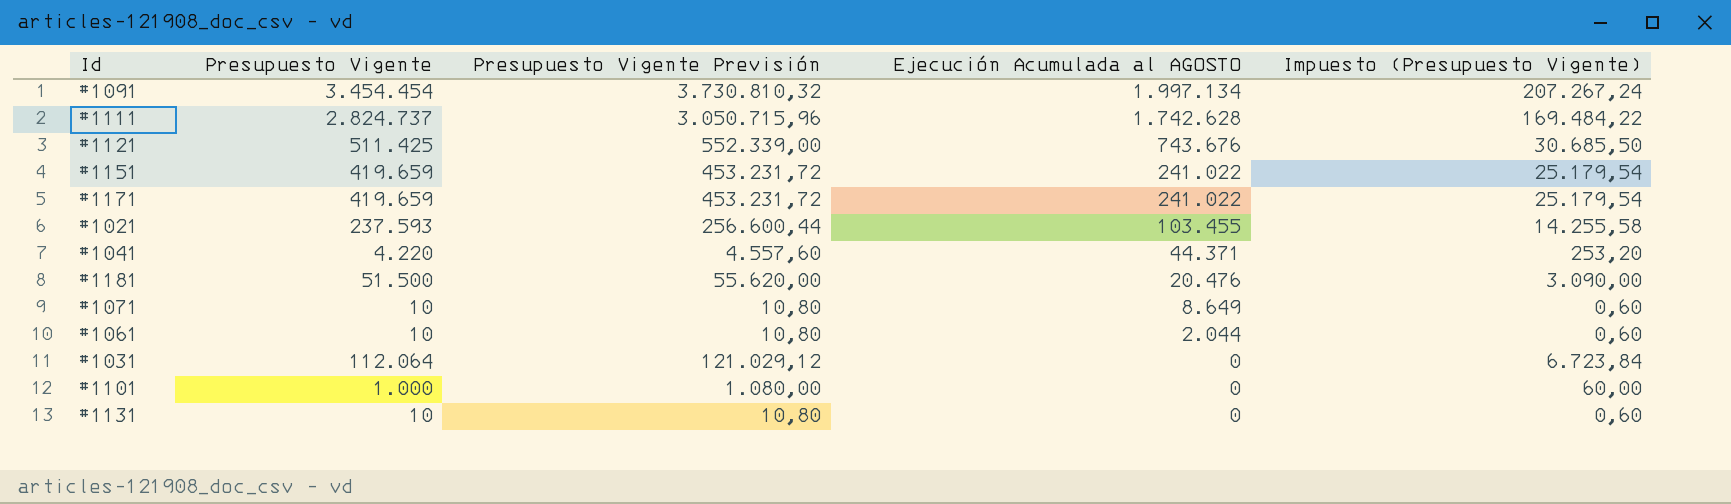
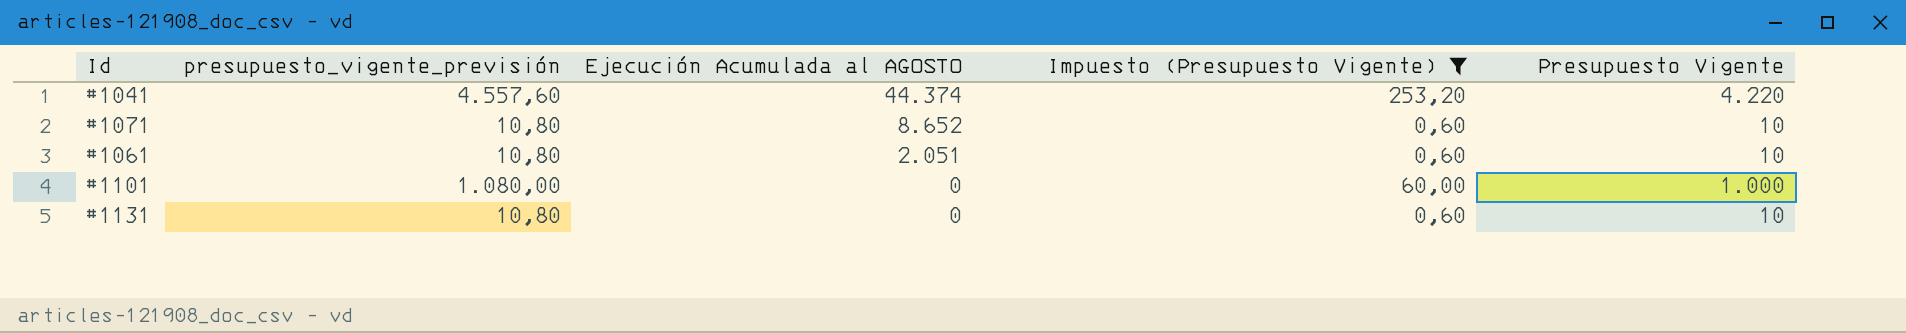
filter: none -> Impuesto (Presupuesto Vigente) <= 253,20
column name: Presupuesto Vigente Previsión -> presupuesto_vigente_previsión
column Presupuesto Vigente | position: 2 -> 5
#1041 | Ejecución Acumulada al AGOSTO: 44.371 -> 44.374
#1071 | Ejecución Acumulada al AGOSTO: 8.649 -> 8.652
#1061 | Ejecución Acumulada al AGOSTO: 2.044 -> 2.051

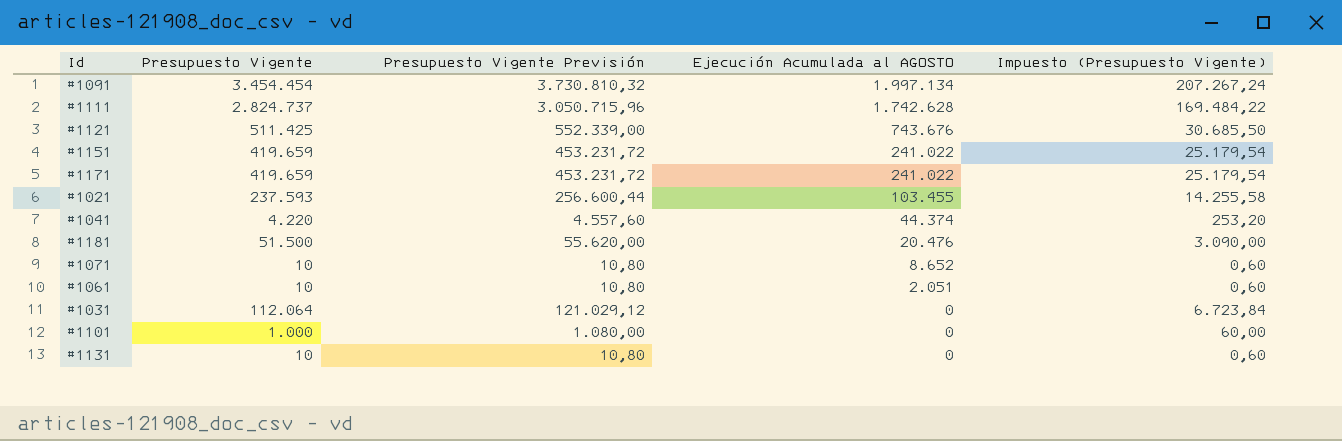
filter: Impuesto (Presupuesto Vigente) <= 253,20 -> none
column Presupuesto Vigente | position: 5 -> 2
column name: presupuesto_vigente_previsión -> Presupuesto Vigente Previsión

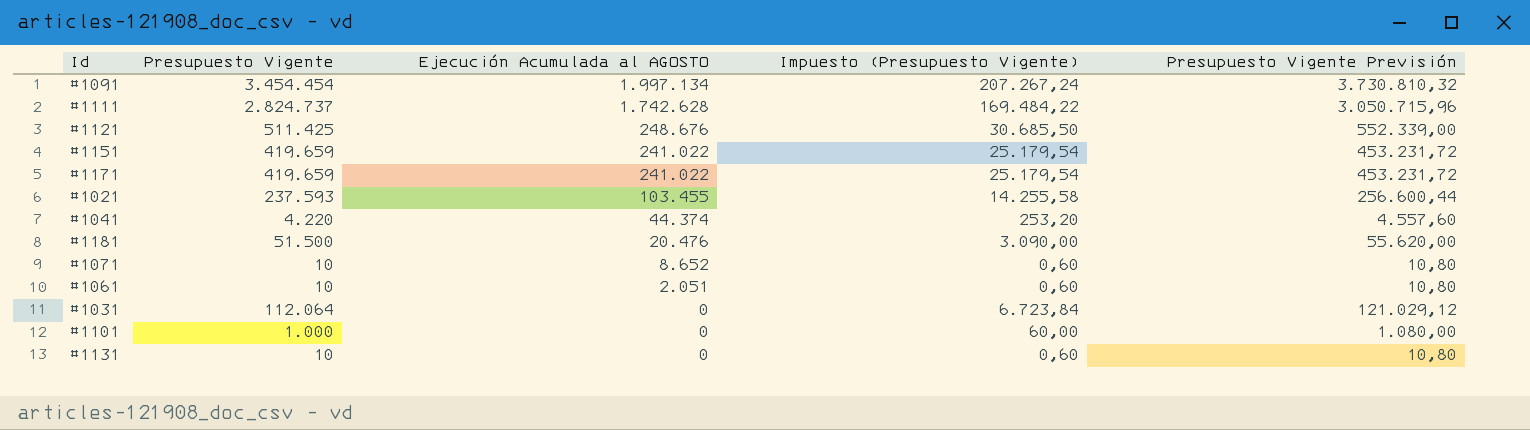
column Presupuesto Vigente Previsión | position: 3 -> 5
#1121 | Ejecución Acumulada al AGOSTO: 743.676 -> 248.676

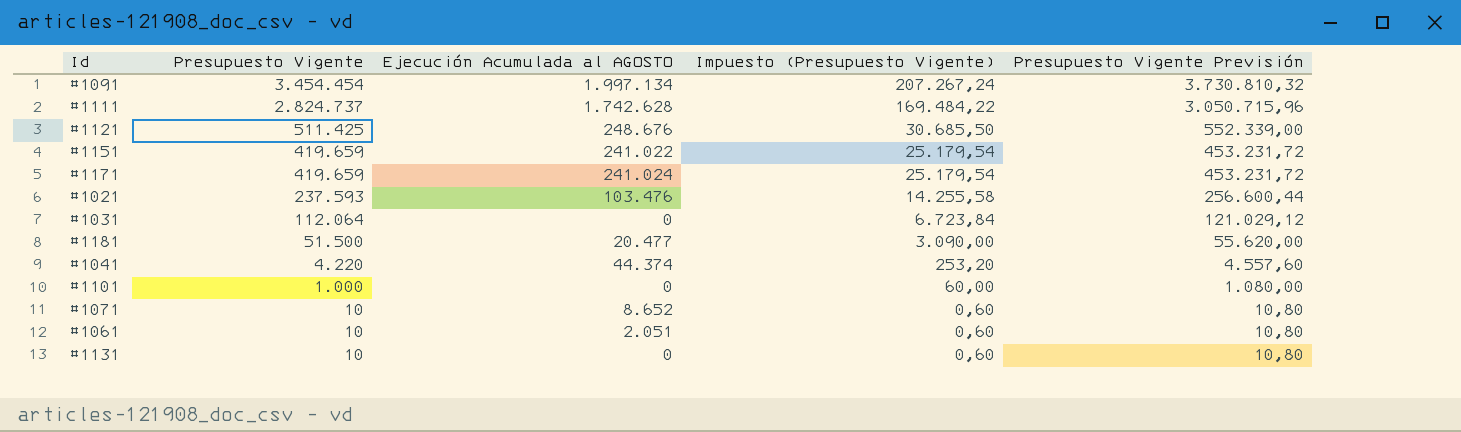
row order: Ejecución Acumulada al AGOSTO descending -> Presupuesto Vigente descending
#1171 | Ejecución Acumulada al AGOSTO: 241.022 -> 241.024
#1021 | Ejecución Acumulada al AGOSTO: 103.455 -> 103.476
#1181 | Ejecución Acumulada al AGOSTO: 20.476 -> 20.477

